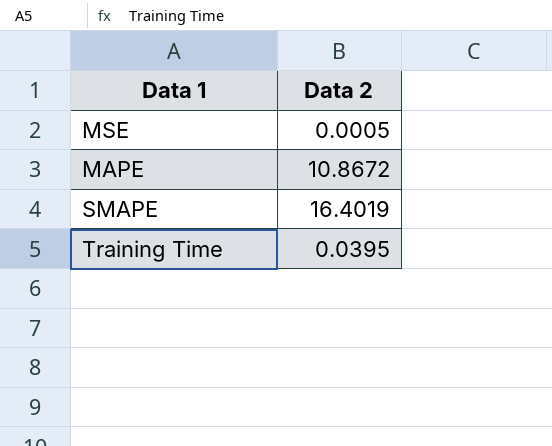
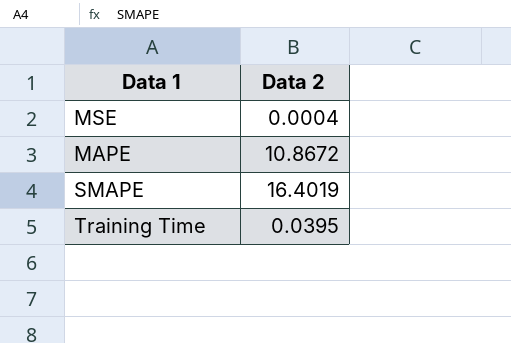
MSE | Data 2: 0.0005 -> 0.0004

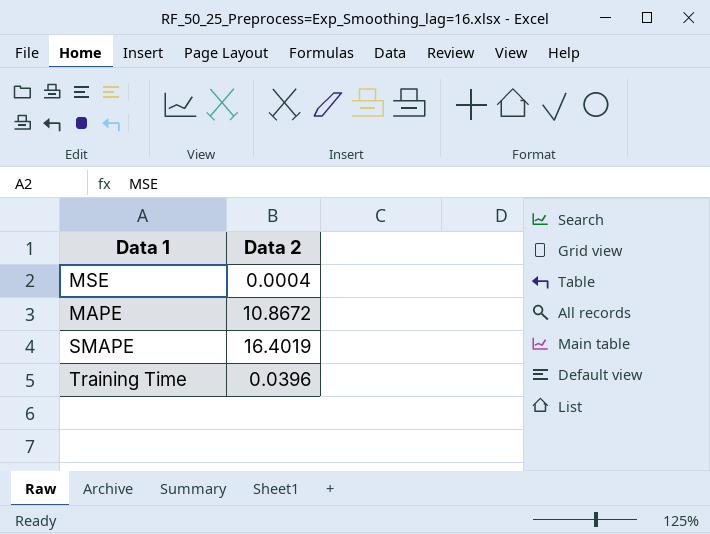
Training Time | Data 2: 0.0395 -> 0.0396

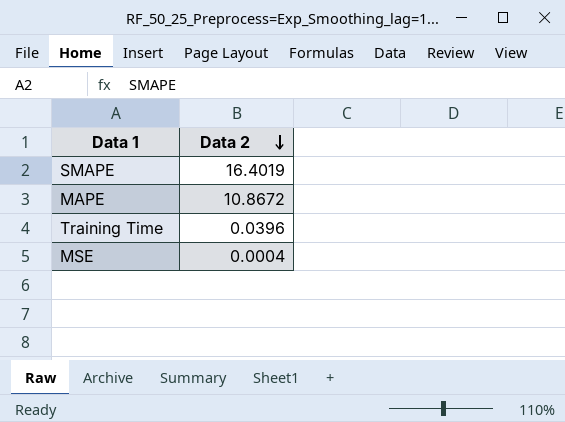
row order: none -> Data 2 descending

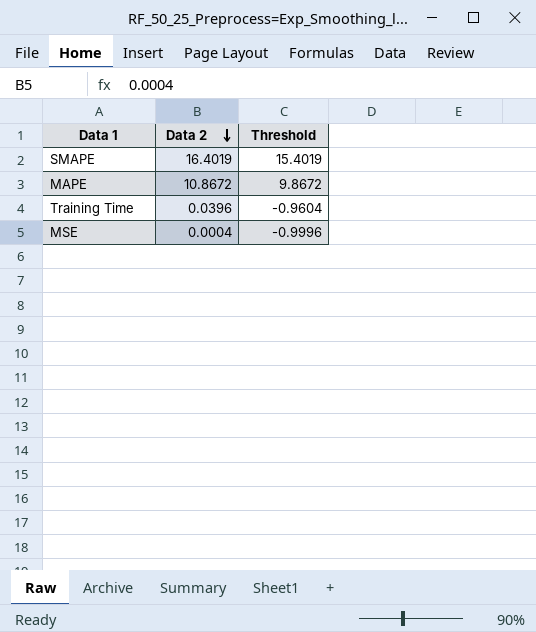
column Threshold | formula: none -> [Data 2] - 1

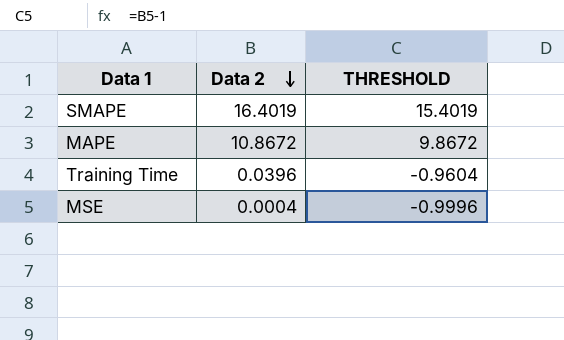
column name: Threshold -> THRESHOLD

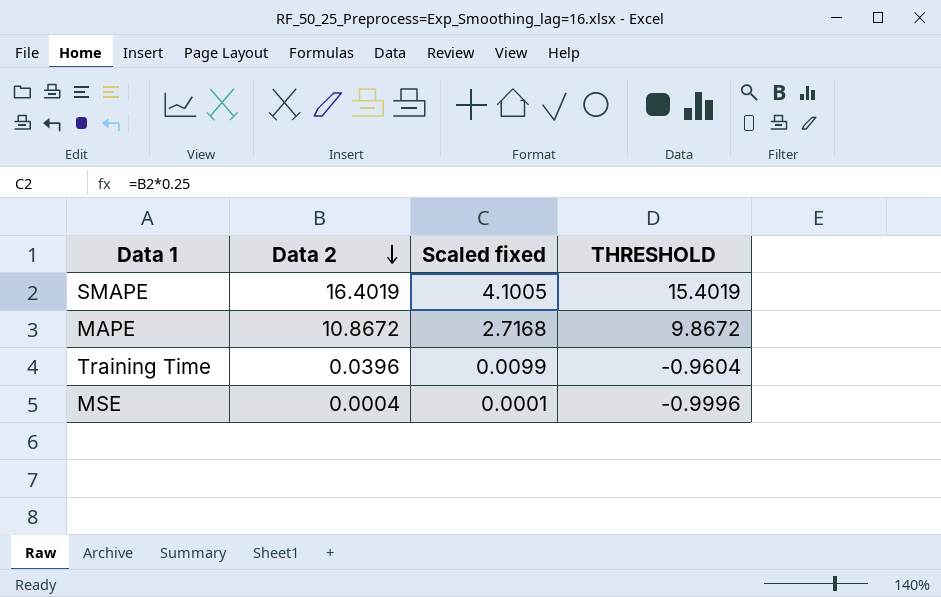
column Scaled fixed | formula: none -> [Data 2] * 0.25

